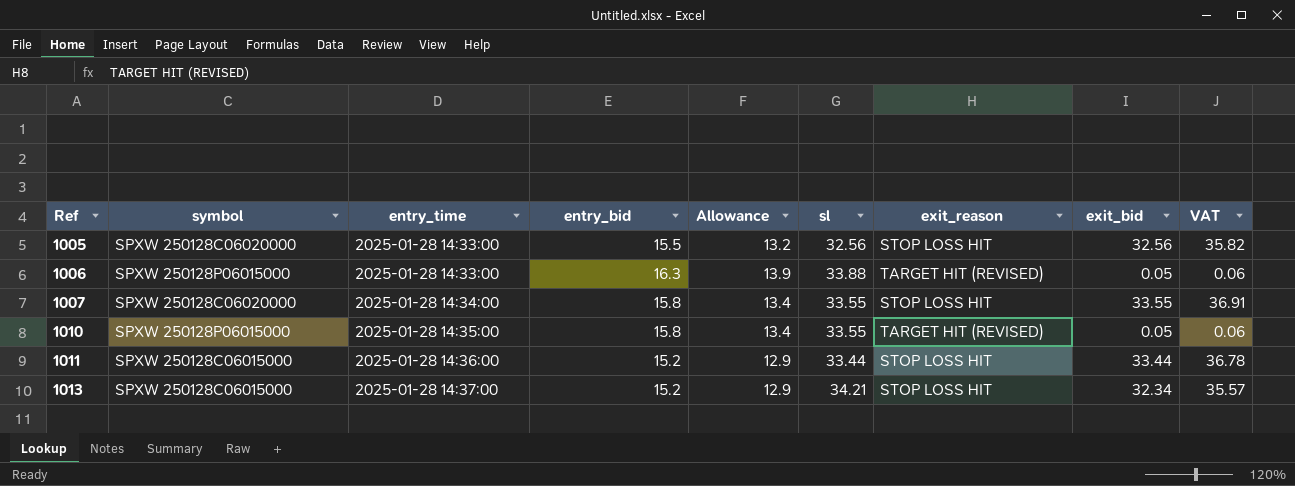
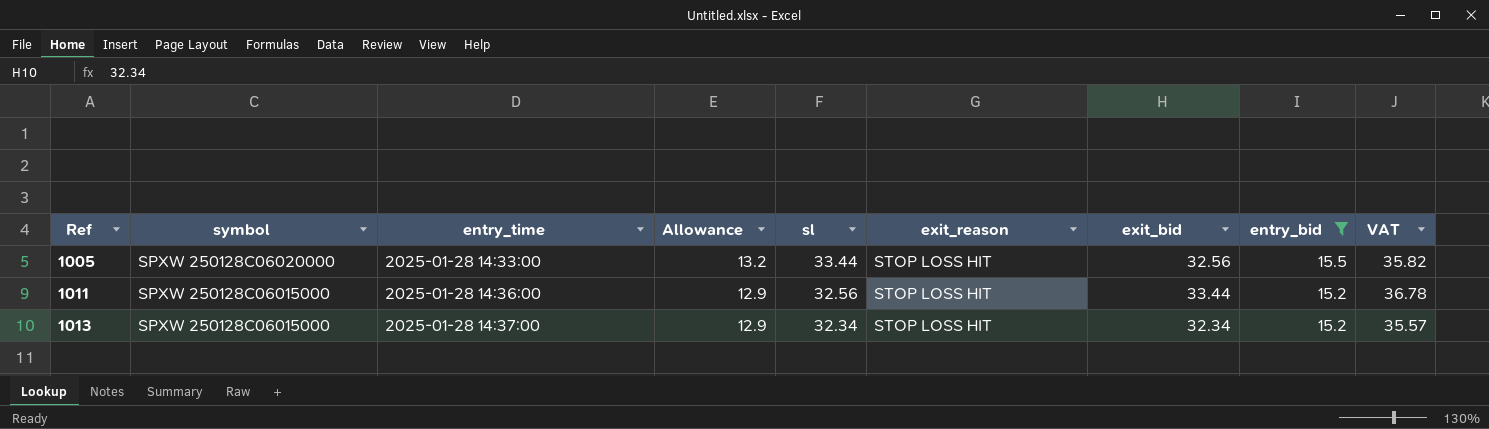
filter: none -> entry_bid <= 15.5
column entry_bid | position: 4 -> 8
1005 | sl: 32.56 -> 33.44
1011 | sl: 33.44 -> 32.56
1013 | sl: 34.21 -> 32.34

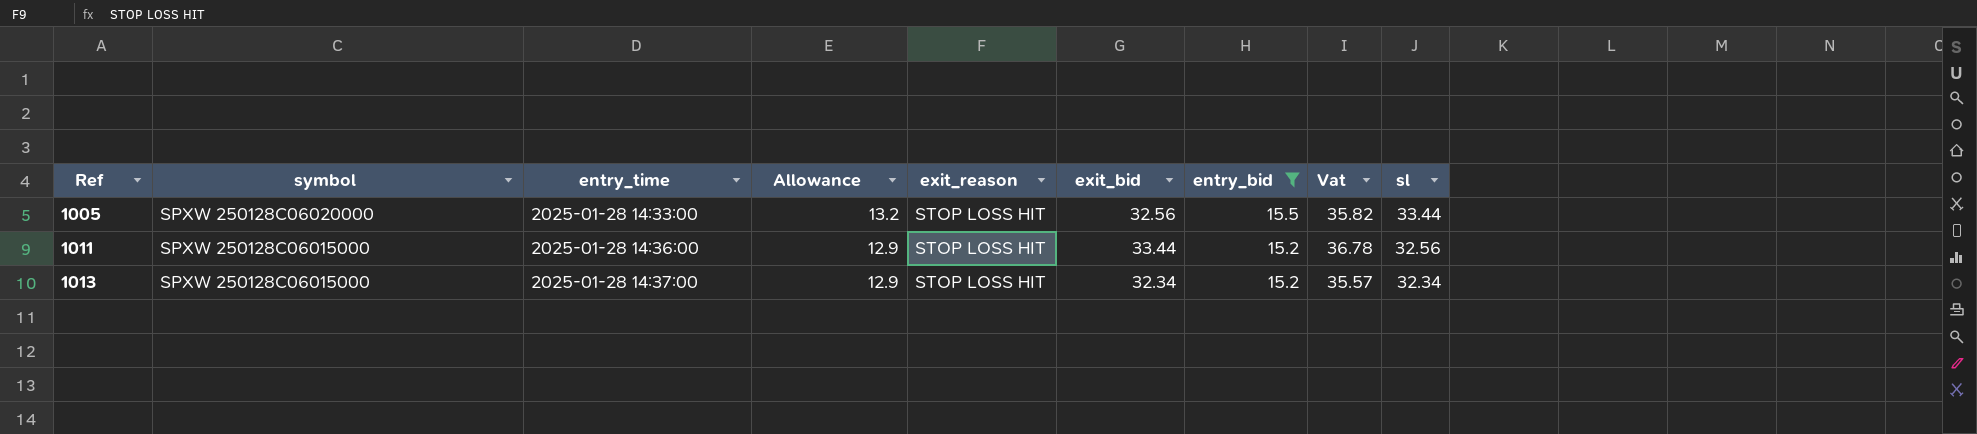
column name: VAT -> Vat
column sl | position: 5 -> 9

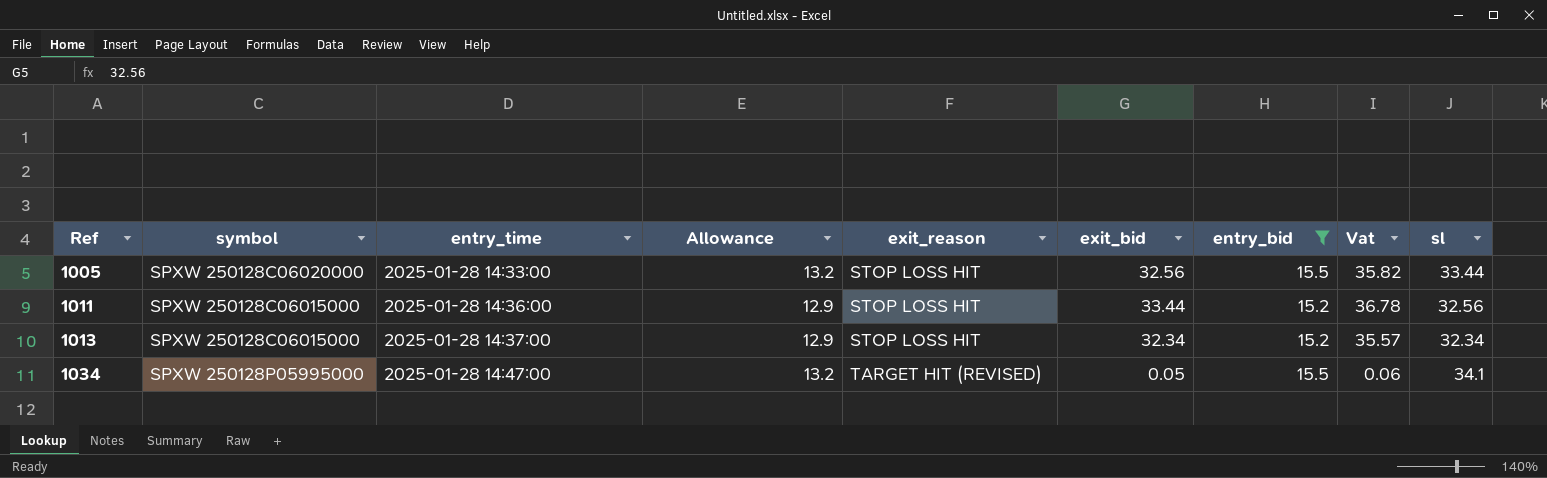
row 1034: none -> SPXW 250128P05995000 | 2025-01-28 14:47:00 | 13.2 | TARGET HIT (REVISED) | 0.05 | 15.5 | 0.06 | 34.1

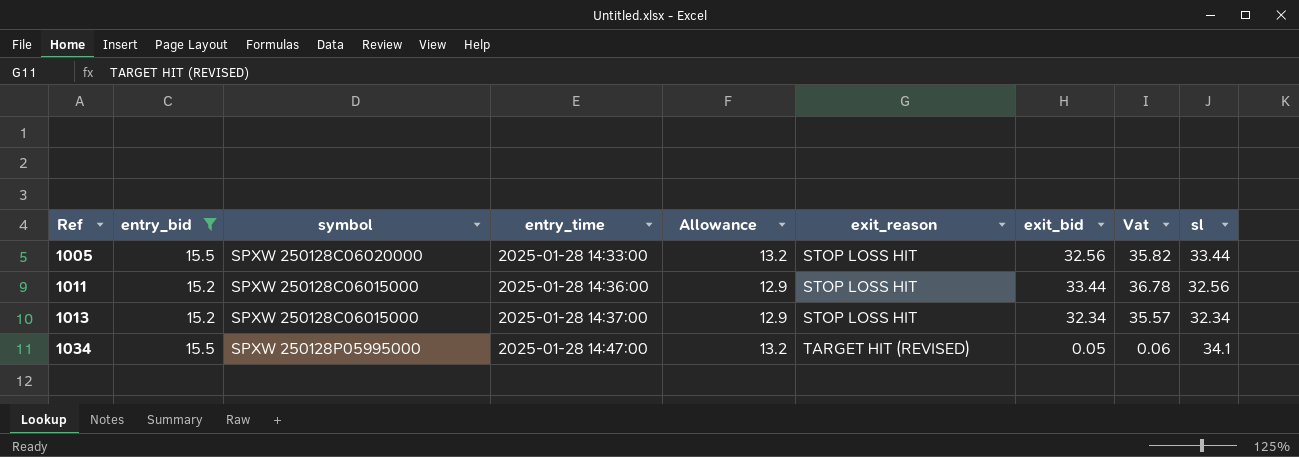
column entry_bid | position: 7 -> 2

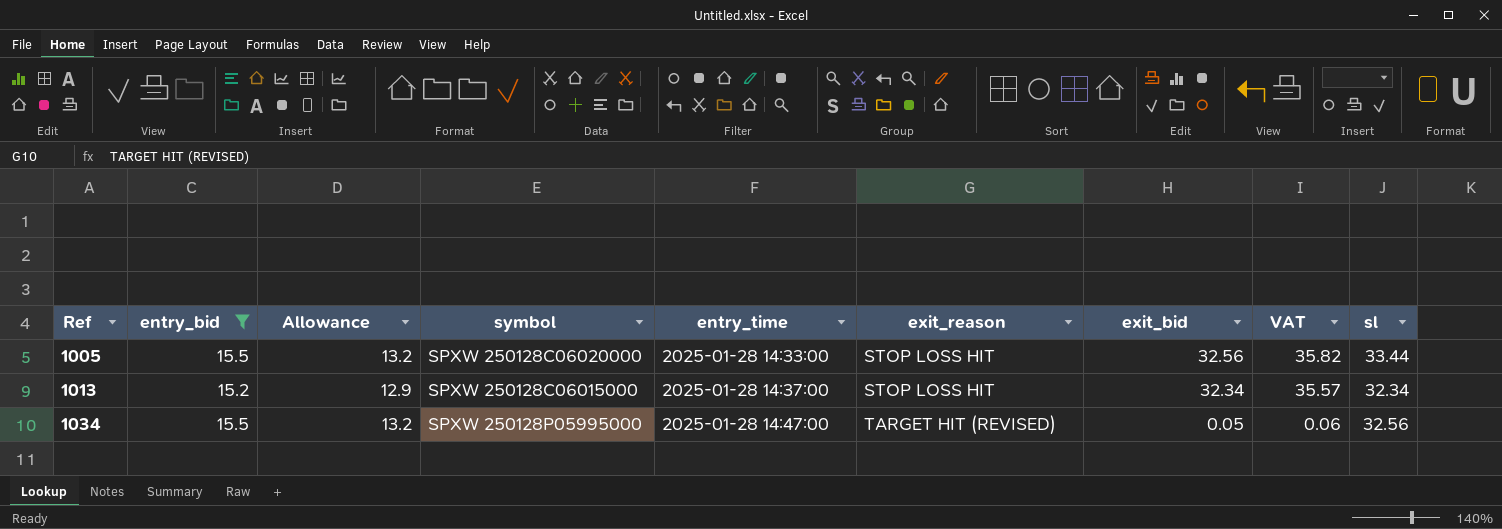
column Allowance | position: 5 -> 3
column name: Vat -> VAT
row 1011: 15.2 | SPXW 250128C06015000 | 2025-01-28 14:36:00 | 12.9 | STOP LOSS HIT | 33.44 | 36.78 | 32.56 -> none
1034 | sl: 34.1 -> 32.56

